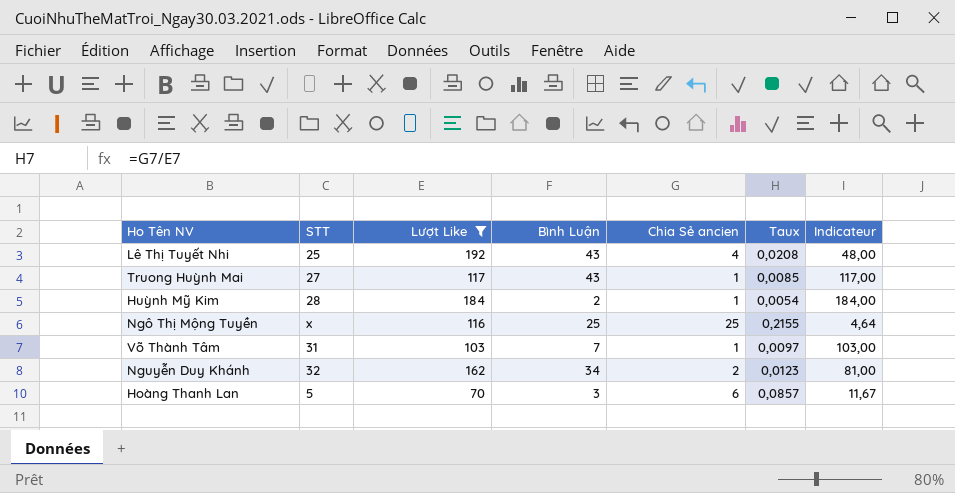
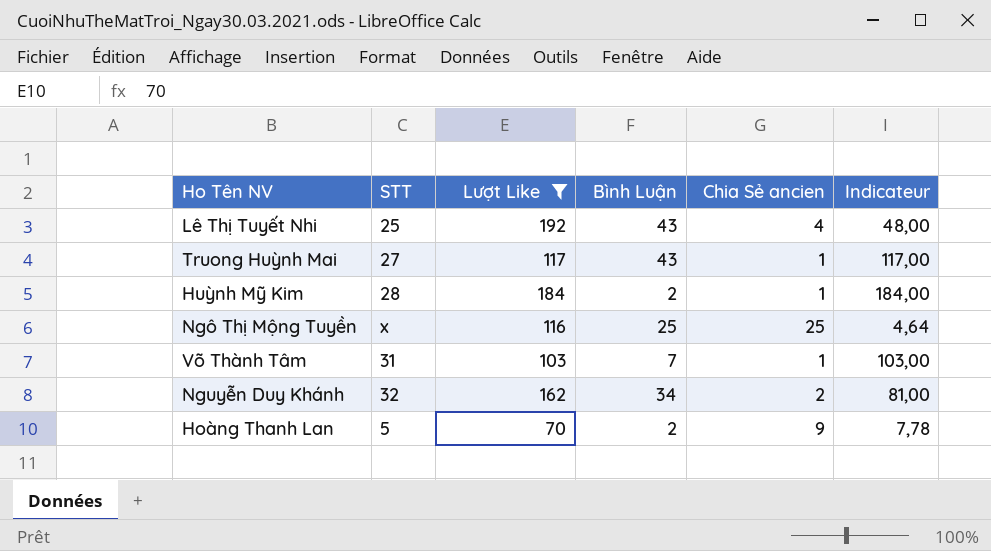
column Taux | formula: [Chia Sẻ ancien] / [Lượt Like] -> none
Hoàng Thanh Lan | Bình Luận: 3 -> 2
Hoàng Thanh Lan | Chia Sẻ ancien: 6 -> 9
Hoàng Thanh Lan | Indicateur: 11,67 -> 7,78

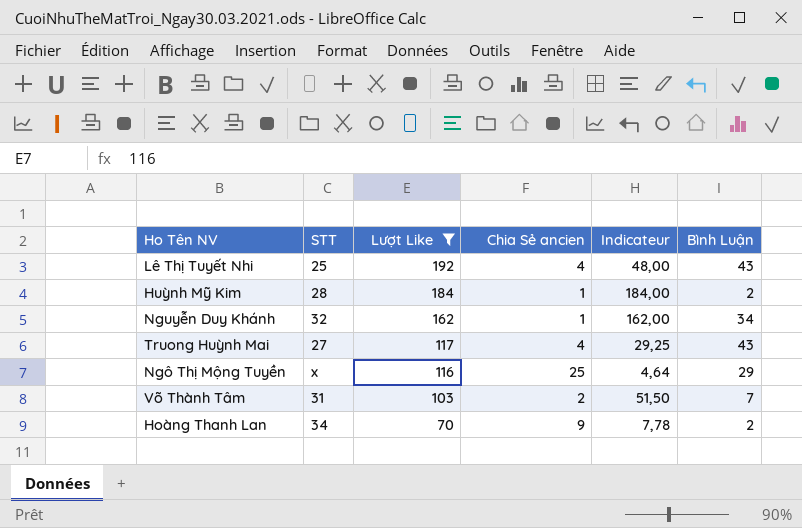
row order: none -> Lượt Like descending
column Bình Luận | position: 4 -> 6
Nguyễn Duy Khánh | Chia Sẻ ancien: 2 -> 1
Nguyễn Duy Khánh | Indicateur: 81,00 -> 162,00
Truong Huỳnh Mai | Chia Sẻ ancien: 1 -> 4
Truong Huỳnh Mai | Indicateur: 117,00 -> 29,25
Ngô Thị Mộng Tuyền | Bình Luận: 25 -> 29
Võ Thành Tâm | Chia Sẻ ancien: 1 -> 2
Võ Thành Tâm | Indicateur: 103,00 -> 51,50
Hoàng Thanh Lan | STT: 5 -> 34

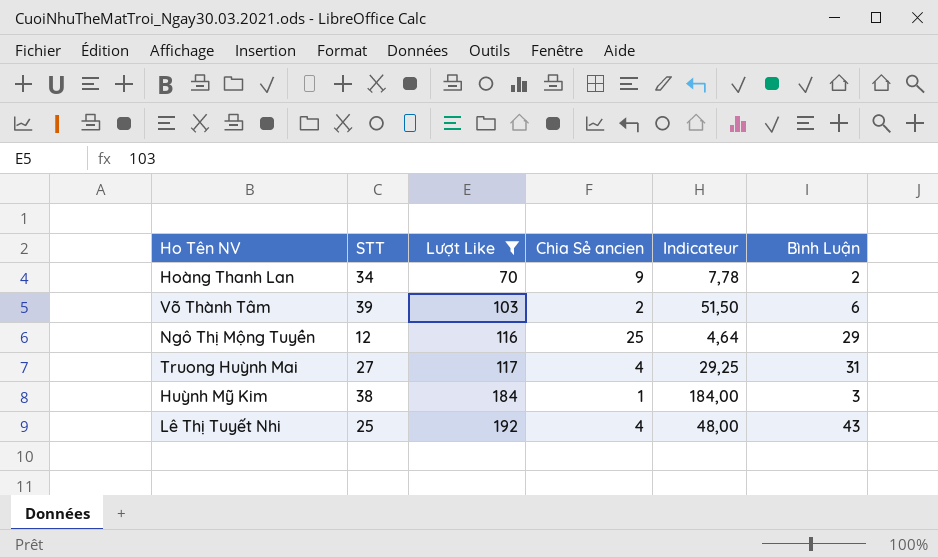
row order: Lượt Like descending -> Lượt Like ascending
row Nguyễn Duy Khánh: 32 | 162 | 1 | 162,00 | 34 -> none
Võ Thành Tâm | STT: 31 -> 39
Võ Thành Tâm | Bình Luận: 7 -> 6
Ngô Thị Mộng Tuyền | STT: x -> 12
Truong Huỳnh Mai | Bình Luận: 43 -> 31
Huỳnh Mỹ Kim | STT: 28 -> 38
Huỳnh Mỹ Kim | Bình Luận: 2 -> 3

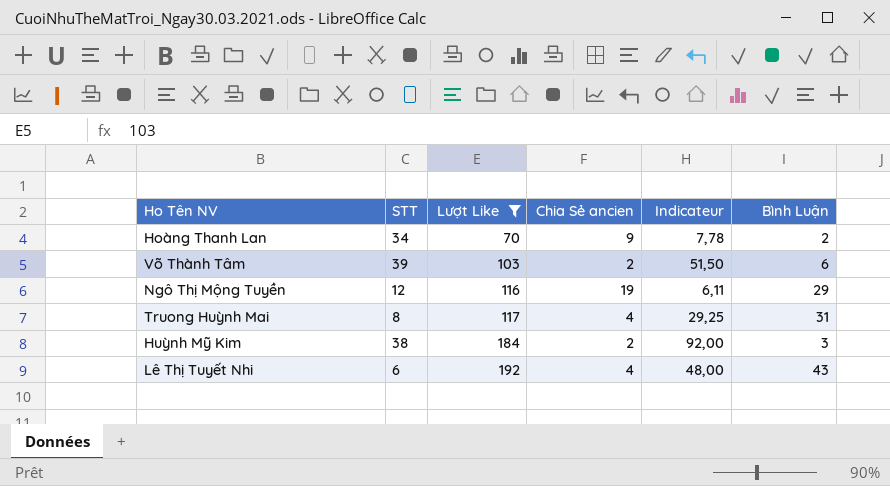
Ngô Thị Mộng Tuyền | Chia Sẻ ancien: 25 -> 19
Ngô Thị Mộng Tuyền | Indicateur: 4,64 -> 6,11
Truong Huỳnh Mai | STT: 27 -> 8
Huỳnh Mỹ Kim | Chia Sẻ ancien: 1 -> 2
Huỳnh Mỹ Kim | Indicateur: 184,00 -> 92,00
Lê Thị Tuyết Nhi | STT: 25 -> 6

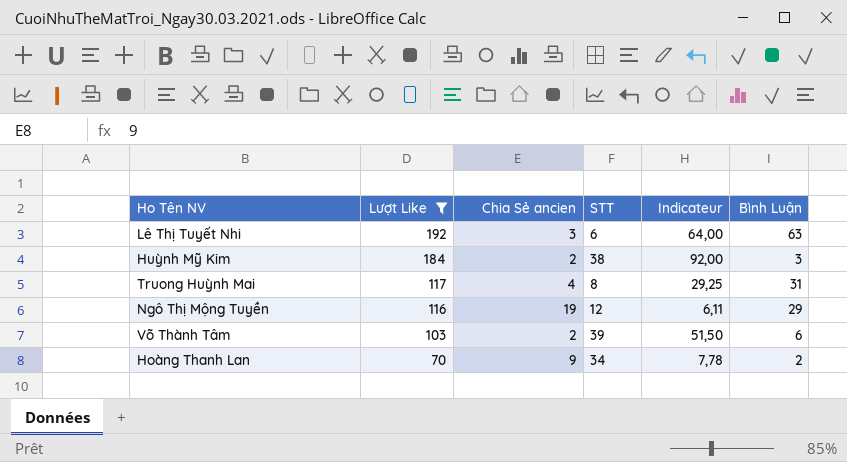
row order: Lượt Like ascending -> Lượt Like descending
column STT | position: 2 -> 4
Lê Thị Tuyết Nhi | Chia Sẻ ancien: 4 -> 3
Lê Thị Tuyết Nhi | Indicateur: 48,00 -> 64,00
Lê Thị Tuyết Nhi | Bình Luận: 43 -> 63

